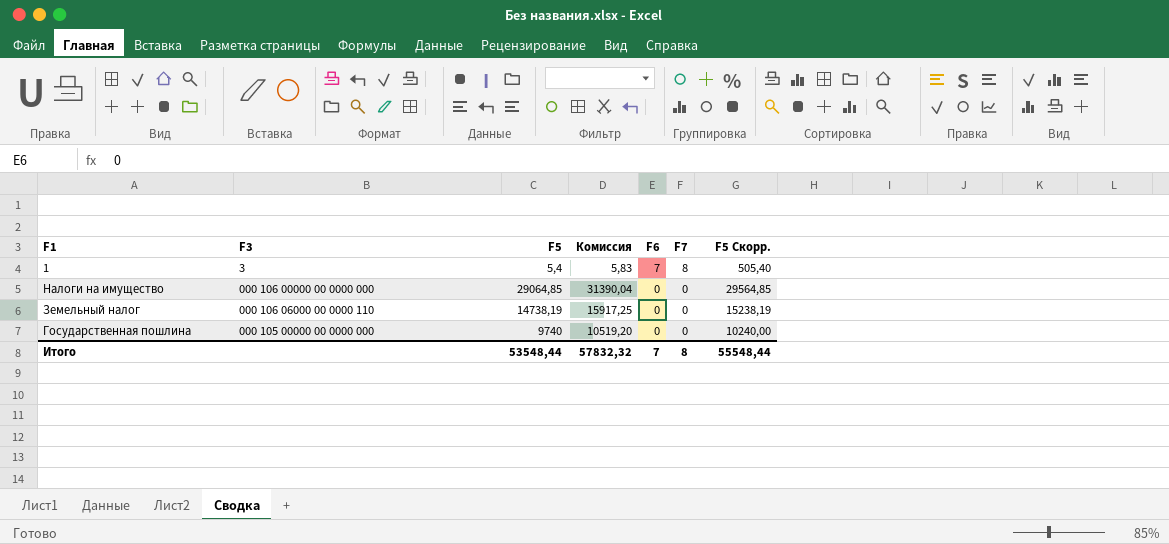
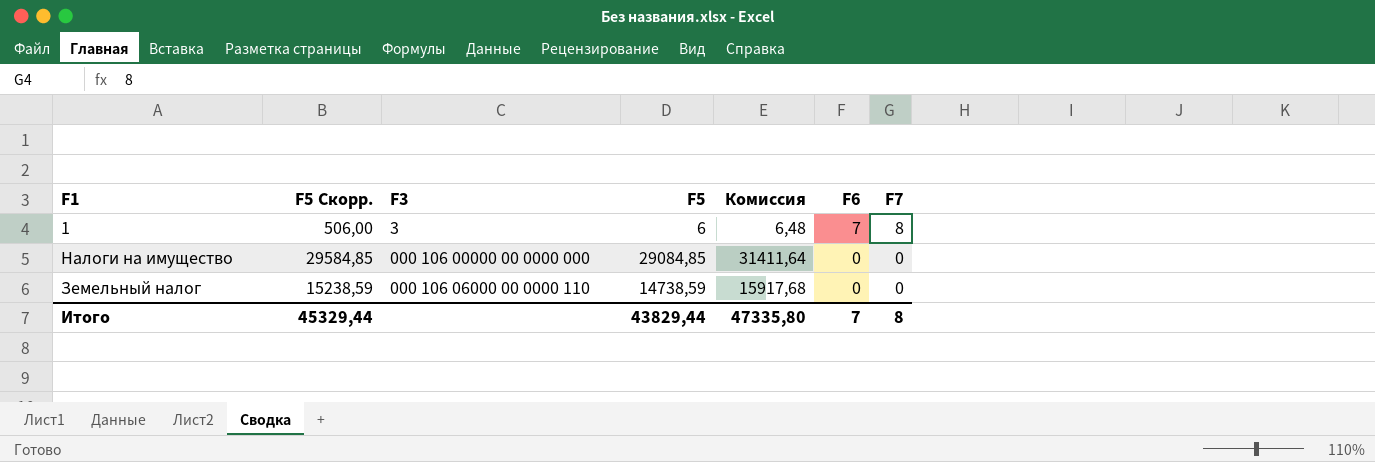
column F5 Скорр. | position: 7 -> 2
row Государственная пошлина: 000 105 00000 00 0000 000 | 9740 | 10519,20 | 0 | 0 | 10240,00 -> none
1 | F5 Скорр.: 505,40 -> 506,00
1 | F5: 5,4 -> 6
1 | Комиссия: 5,83 -> 6,48
Налоги на имущество | F5 Скорр.: 29564,85 -> 29584,85
Налоги на имущество | F5: 29064,85 -> 29084,85
Налоги на имущество | Комиссия: 31390,04 -> 31411,64
Земельный налог | F5 Скорр.: 15238,19 -> 15238,59
Земельный налог | F5: 14738,19 -> 14738,59
Земельный налог | Комиссия: 15917,25 -> 15917,68
Итого | F5 Скорр.: 55548,44 -> 45329,44
Итого | F5: 53548,44 -> 43829,44
Итого | Комиссия: 57832,32 -> 47335,80

